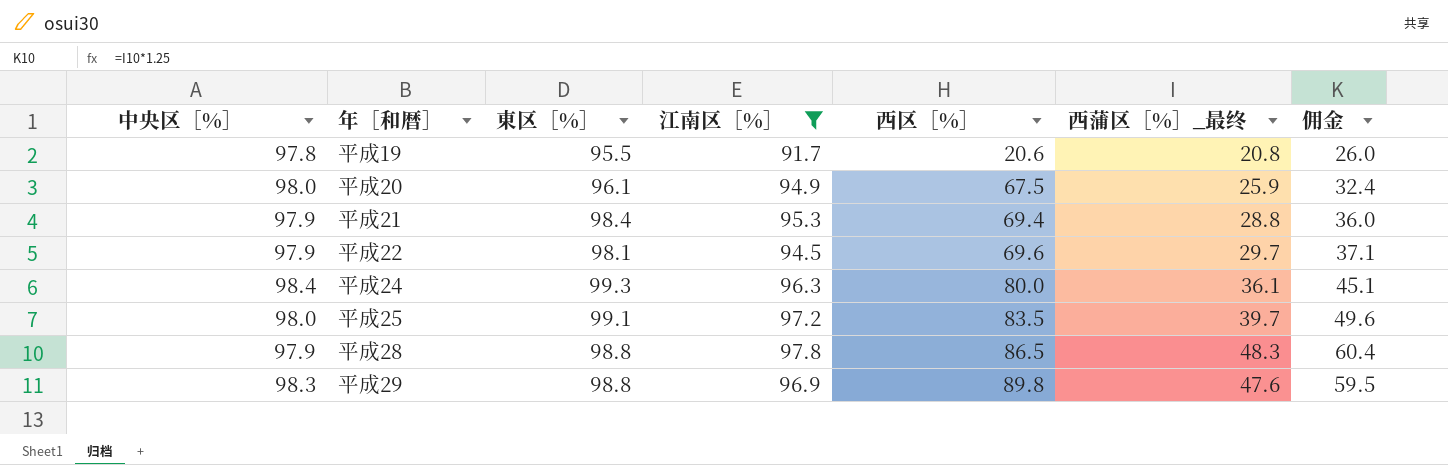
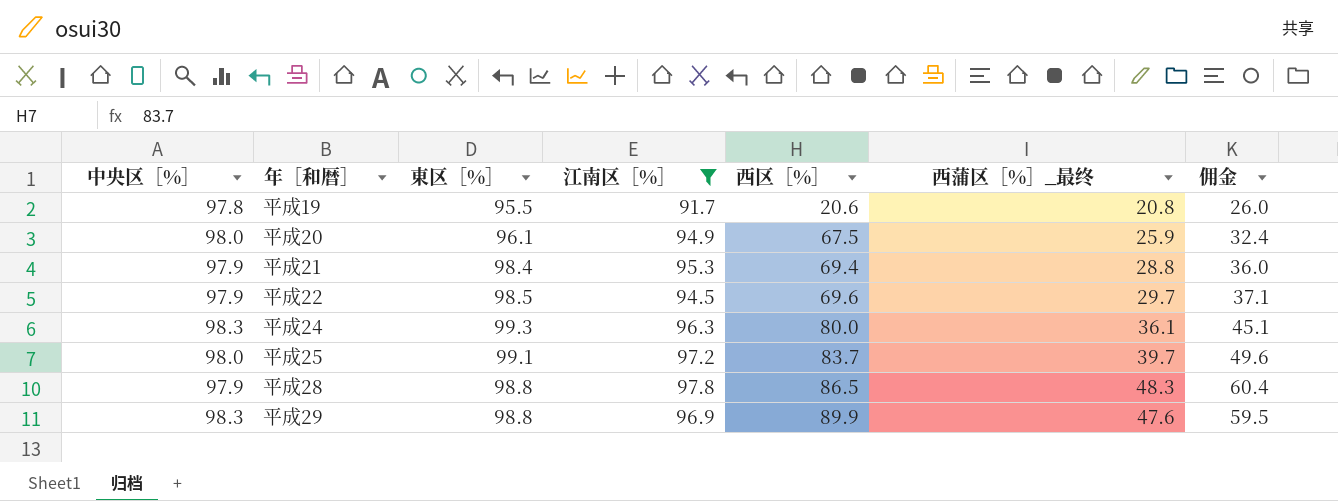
平成22 | 東区［%］: 98.1 -> 98.5
平成24 | 中央区［%］: 98.4 -> 98.3
平成25 | 西区［%］: 83.5 -> 83.7
平成29 | 西区［%］: 89.8 -> 89.9

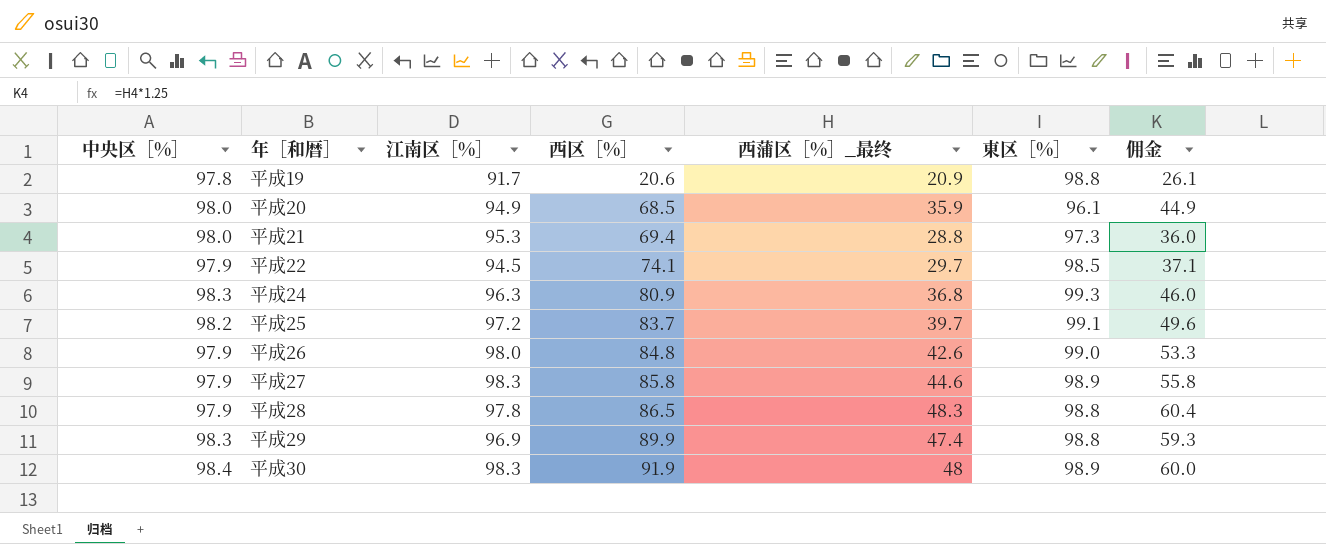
filter: 江南区［%］ <= 97.8 -> none
column 東区［%］ | position: 3 -> 6
平成19 | 西蒲区［%］_最终: 20.8 -> 20.9
平成19 | 東区［%］: 95.5 -> 98.8
平成19 | 佣金: 26.0 -> 26.1
平成20 | 西区［%］: 67.5 -> 68.5
平成20 | 西蒲区［%］_最终: 25.9 -> 35.9
平成20 | 佣金: 32.4 -> 44.9
平成21 | 中央区［%］: 97.9 -> 98.0
平成21 | 東区［%］: 98.4 -> 97.3
平成22 | 西区［%］: 69.6 -> 74.1
平成24 | 西区［%］: 80.0 -> 80.9
平成24 | 西蒲区［%］_最终: 36.1 -> 36.8
平成24 | 佣金: 45.1 -> 46.0
平成25 | 中央区［%］: 98.0 -> 98.2
平成29 | 西蒲区［%］_最终: 47.6 -> 47.4
平成29 | 佣金: 59.5 -> 59.3

